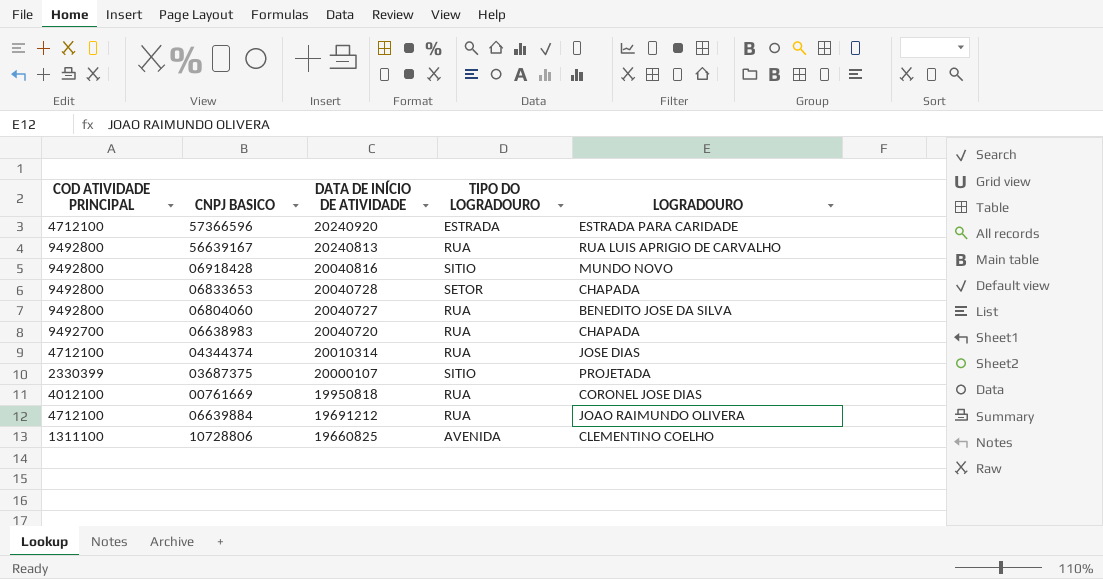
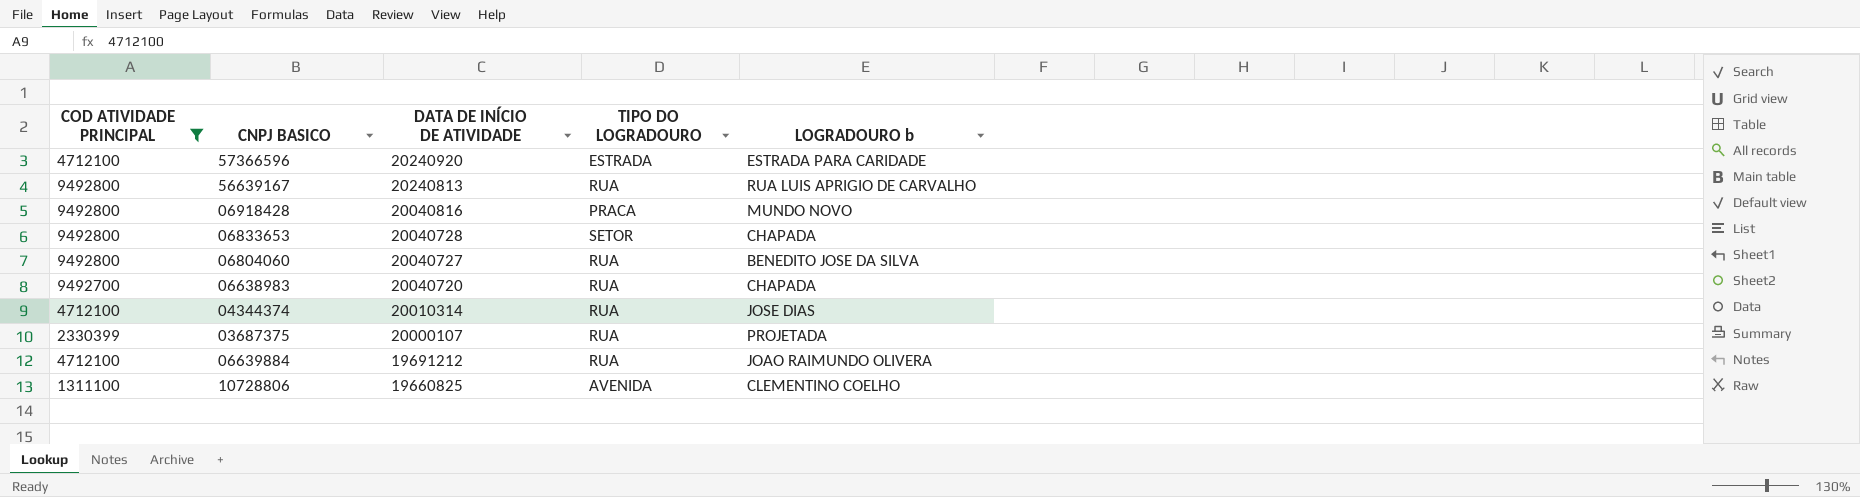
filter: none -> COD ATIVIDADE PRINCIPAL != 4012100
column name: LOGRADOURO -> LOGRADOURO b
06918428 | TIPO DO LOGRADOURO: SITIO -> PRACA
03687375 | TIPO DO LOGRADOURO: SITIO -> RUA

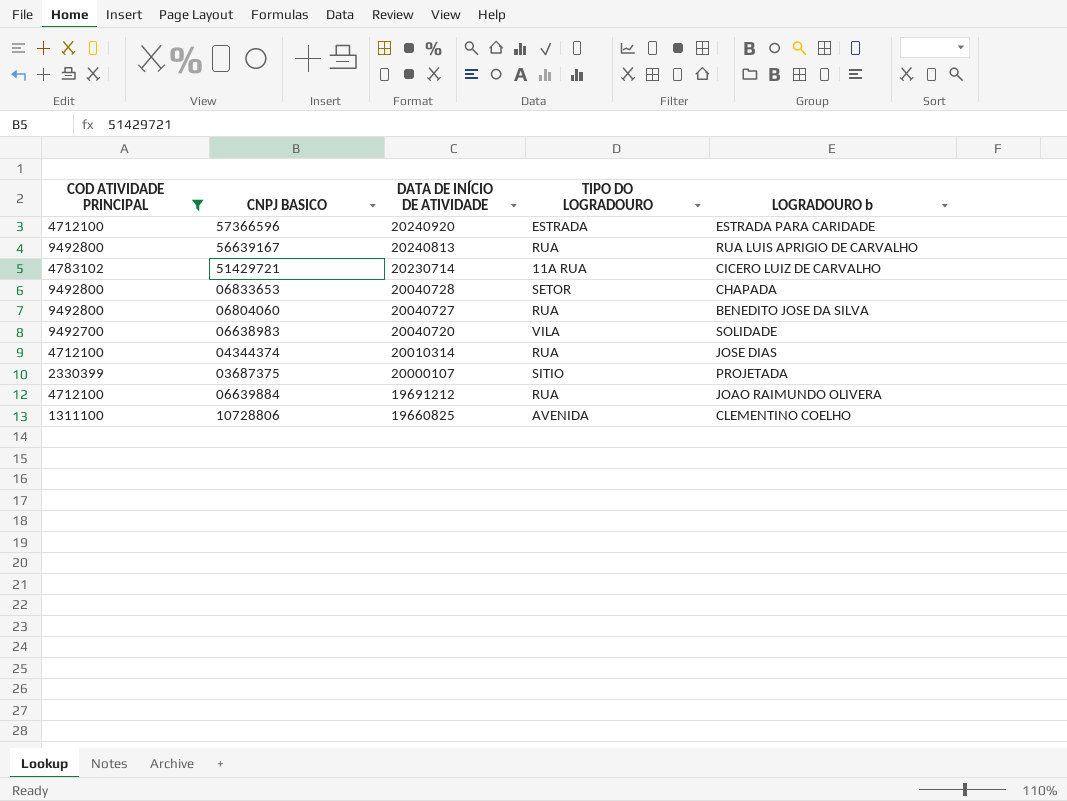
row 06918428: 9492800 | 20040816 | PRACA | MUNDO NOVO -> none
row 51429721: none -> 4783102 | 20230714 | 11A RUA | CICERO LUIZ DE CARVALHO
06638983 | TIPO DO LOGRADOURO: RUA -> VILA
06638983 | LOGRADOURO b: CHAPADA -> SOLIDADE
03687375 | TIPO DO LOGRADOURO: RUA -> SITIO

